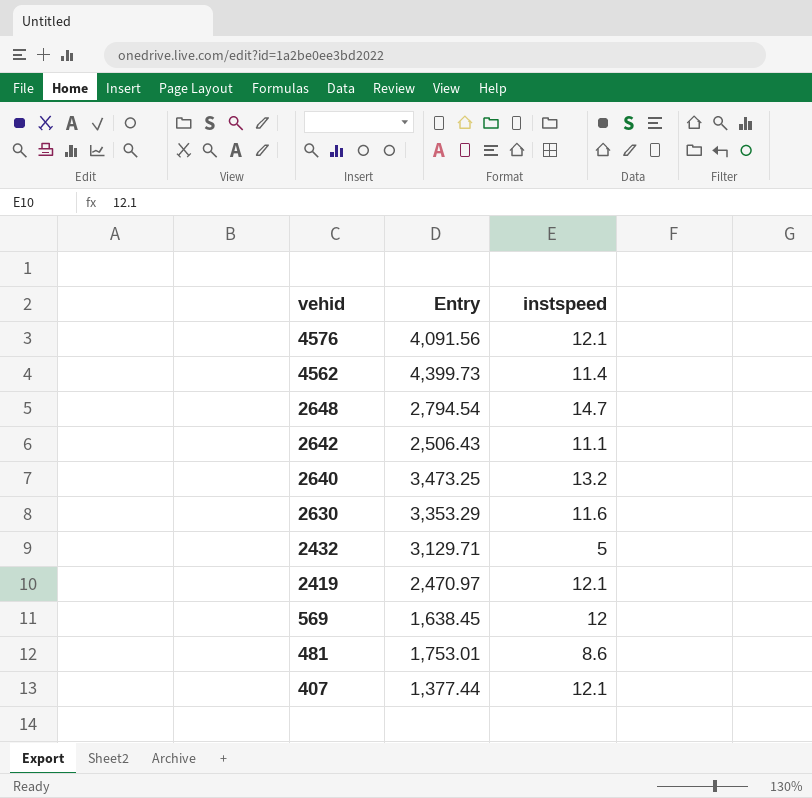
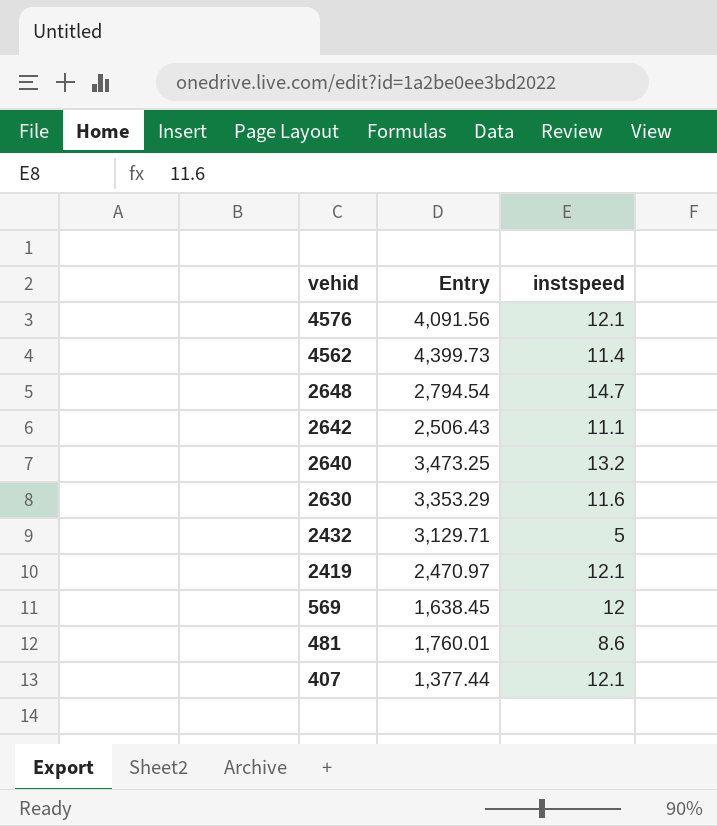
481 | Entry: 1,753.01 -> 1,760.01

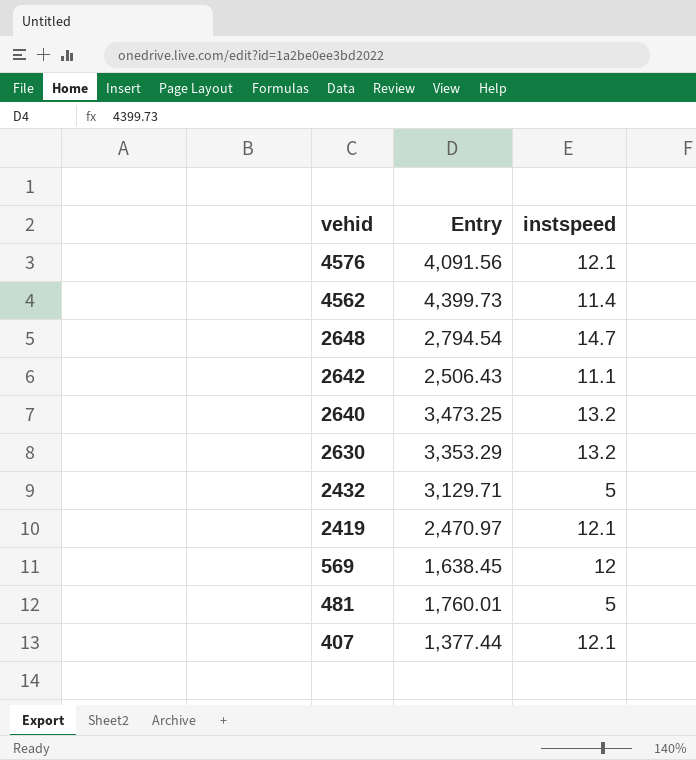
2630 | instspeed: 11.6 -> 13.2
481 | instspeed: 8.6 -> 5

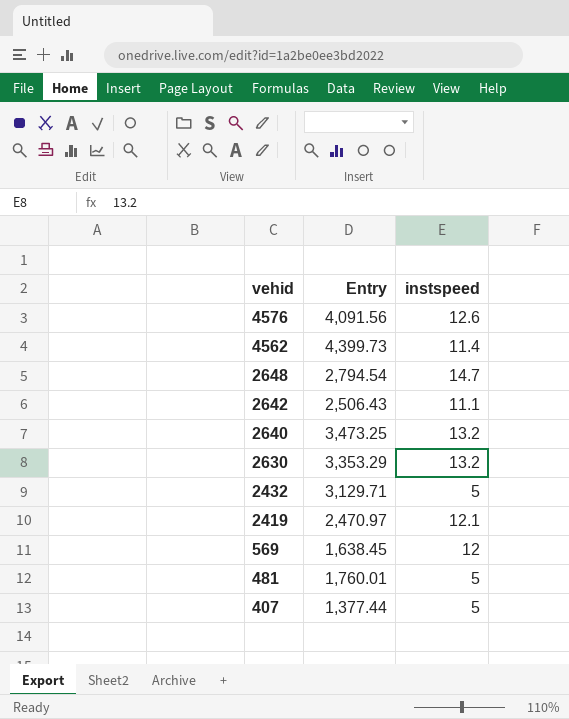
4576 | instspeed: 12.1 -> 12.6
407 | instspeed: 12.1 -> 5

